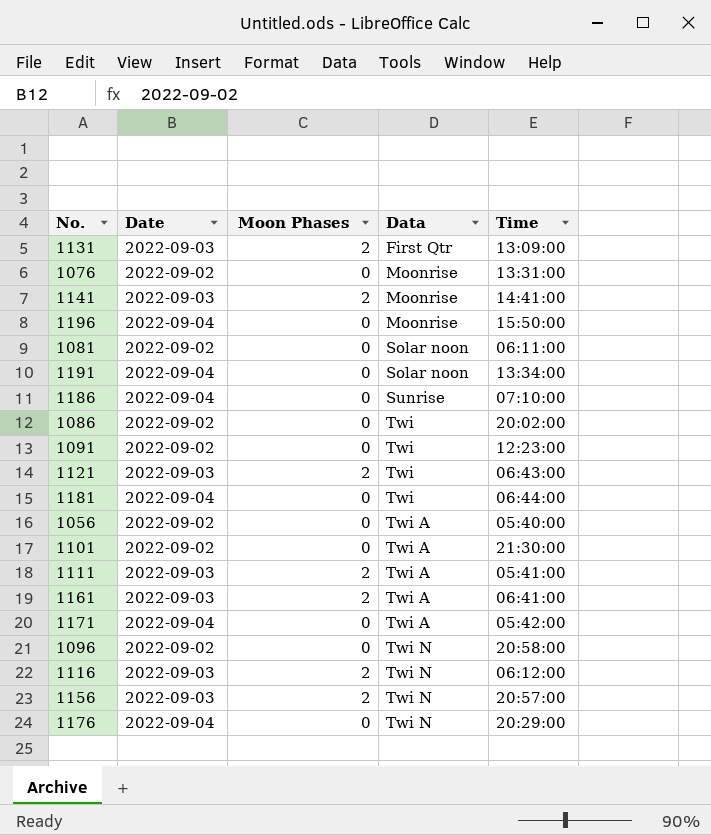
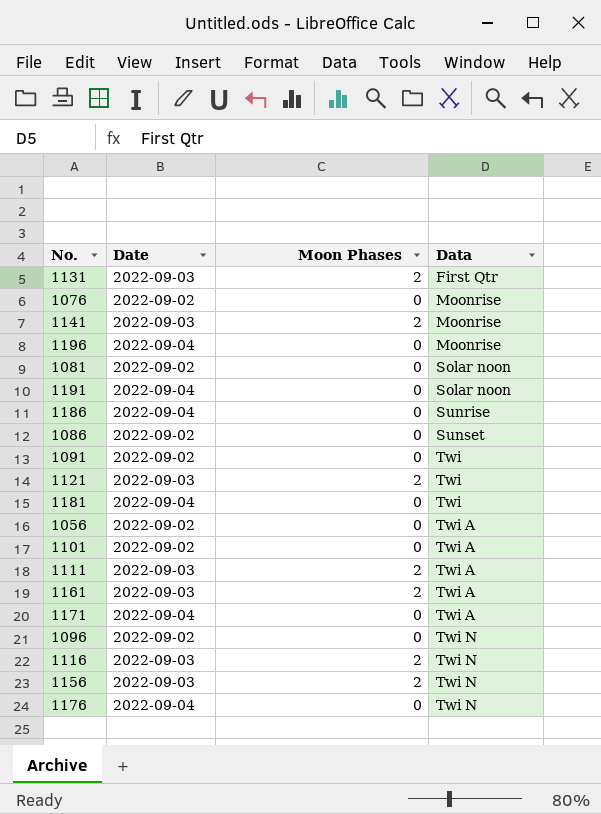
column Time | position: 5 -> none
1086 | Data: Twi -> Sunset

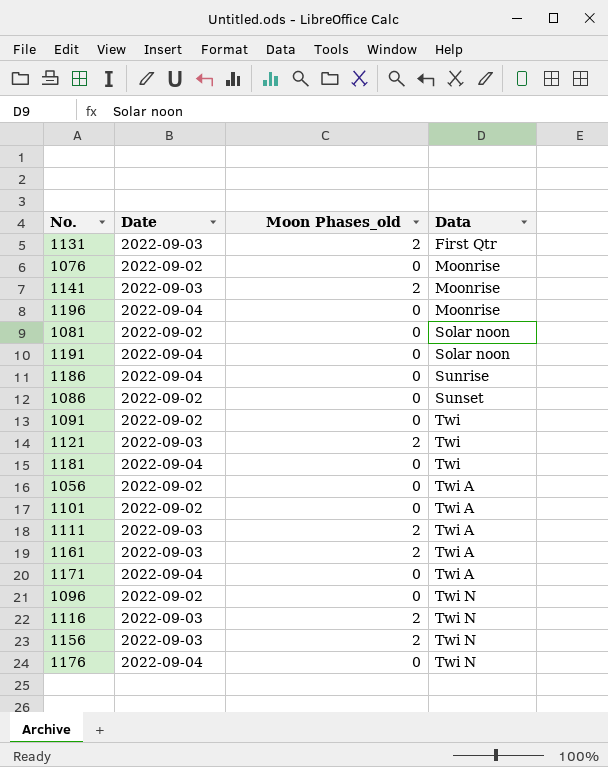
column name: Moon Phases -> Moon Phases_old

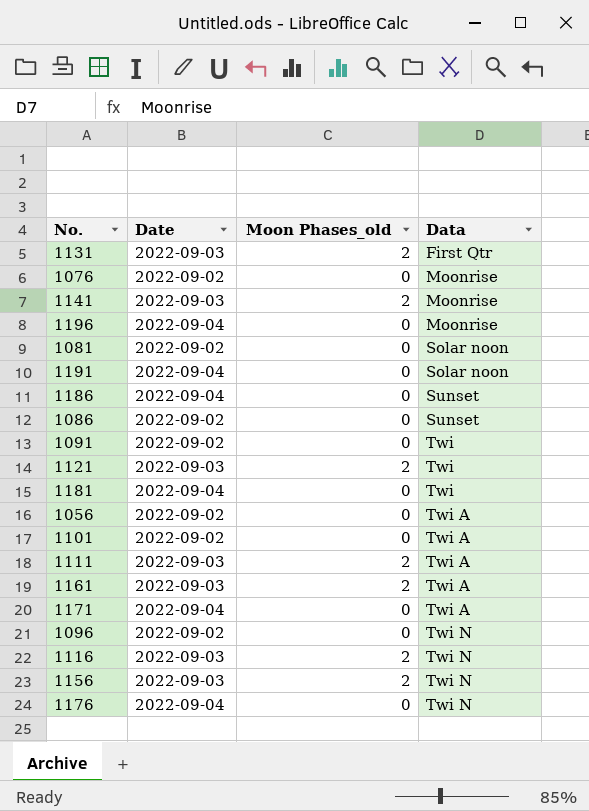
1186 | Data: Sunrise -> Sunset

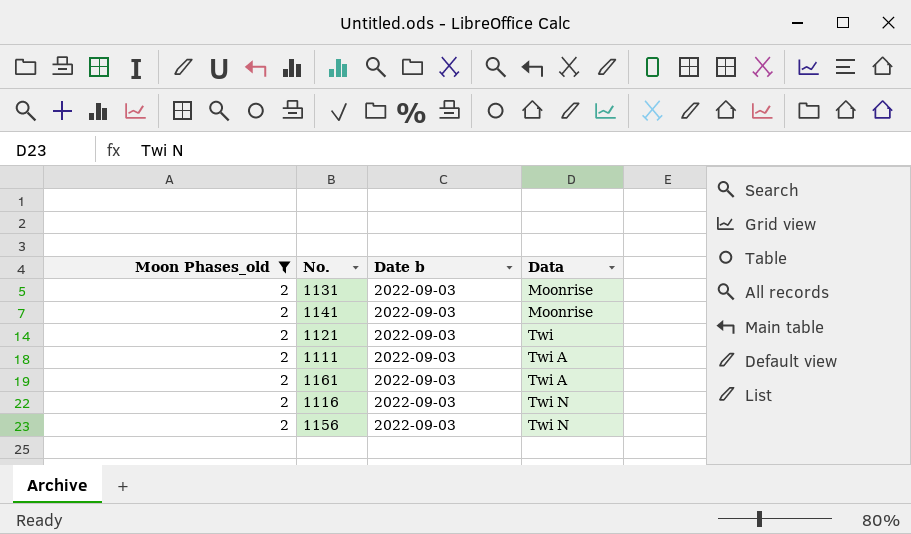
filter: none -> Moon Phases_old = 2
column Moon Phases_old | position: 3 -> 1
column name: Date -> Date b
1131 | Data: First Qtr -> Moonrise

